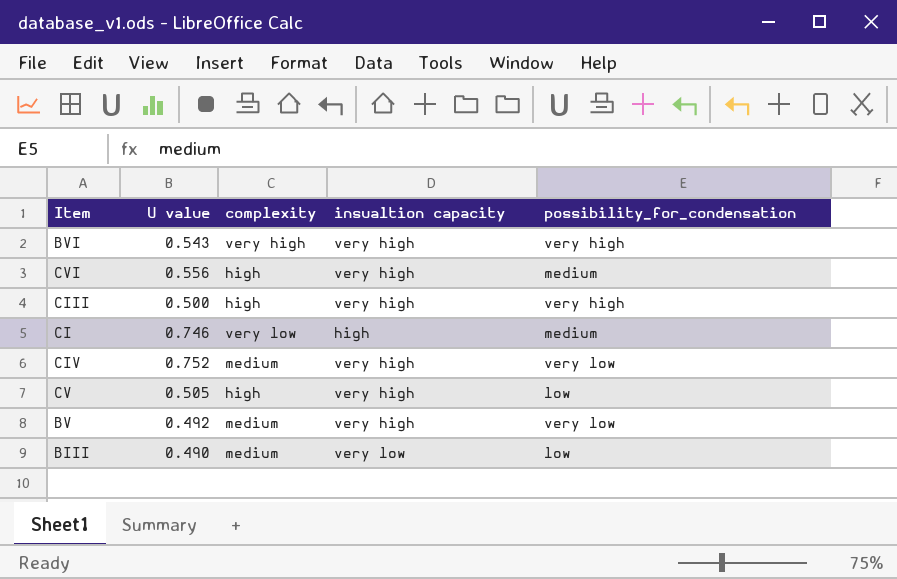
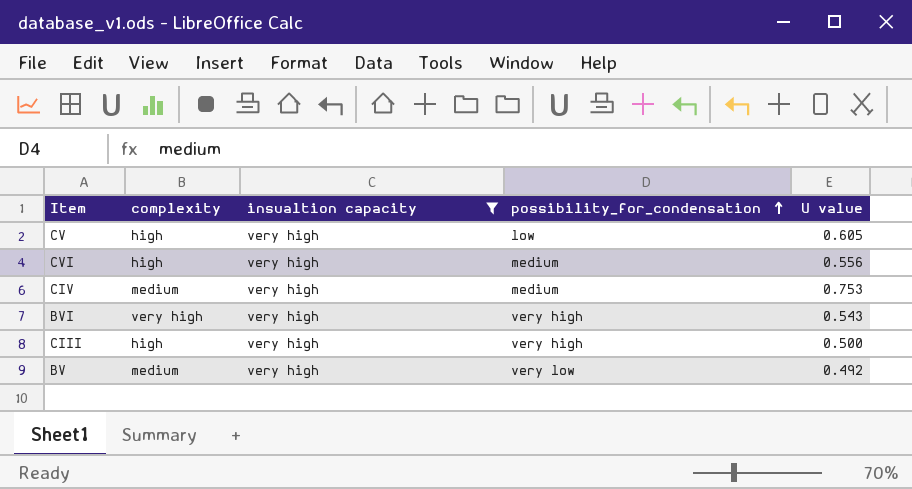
filter: none -> insualtion capacity = very high
row order: none -> possibility_for_condensation ascending
column U value | position: 2 -> 5
CV | U value: 0.505 -> 0.605
CIV | possibility_for_condensation: very low -> medium
CIV | U value: 0.752 -> 0.753

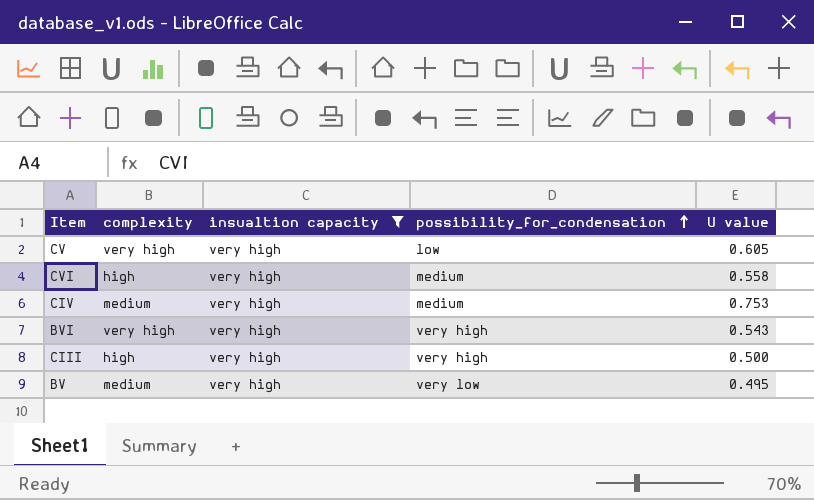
CV | complexity: high -> very high
CVI | U value: 0.556 -> 0.558
BV | U value: 0.492 -> 0.495

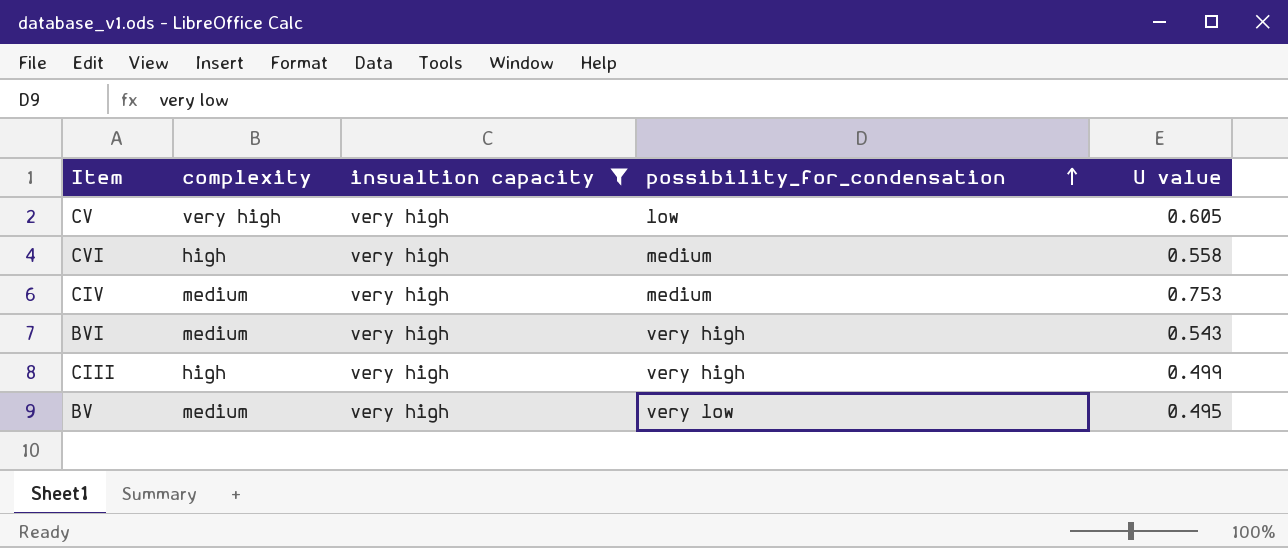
BVI | complexity: very high -> medium
CIII | U value: 0.500 -> 0.499

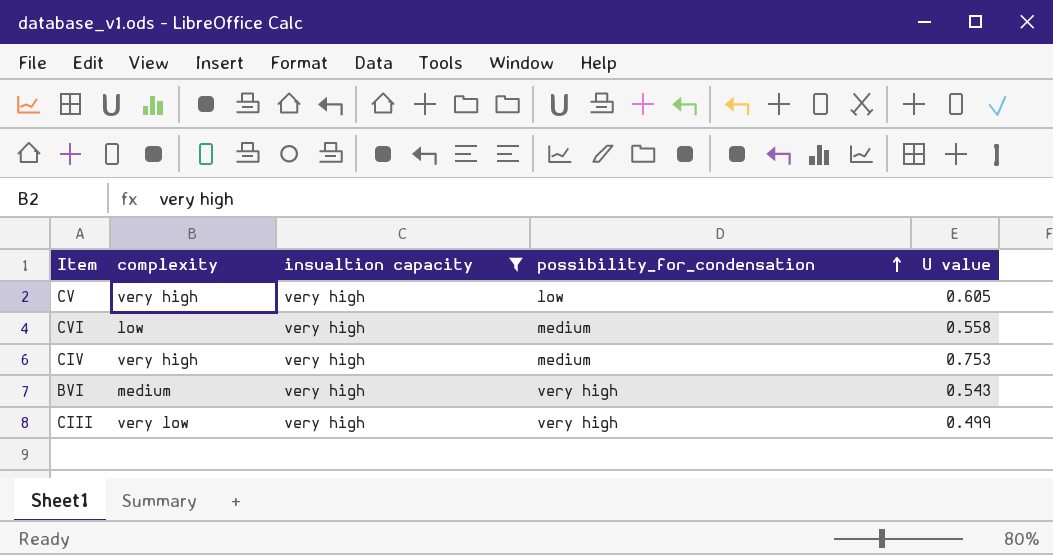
row BV: medium | very high | very low | 0.495 -> none
CVI | complexity: high -> low
CIV | complexity: medium -> very high
CIII | complexity: high -> very low

